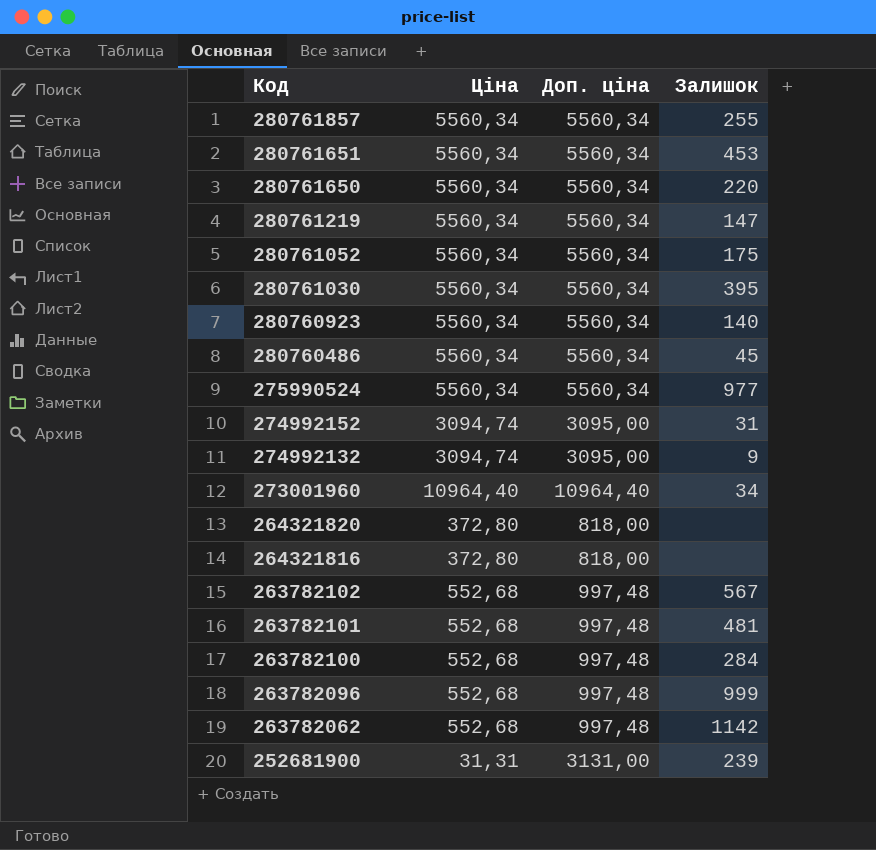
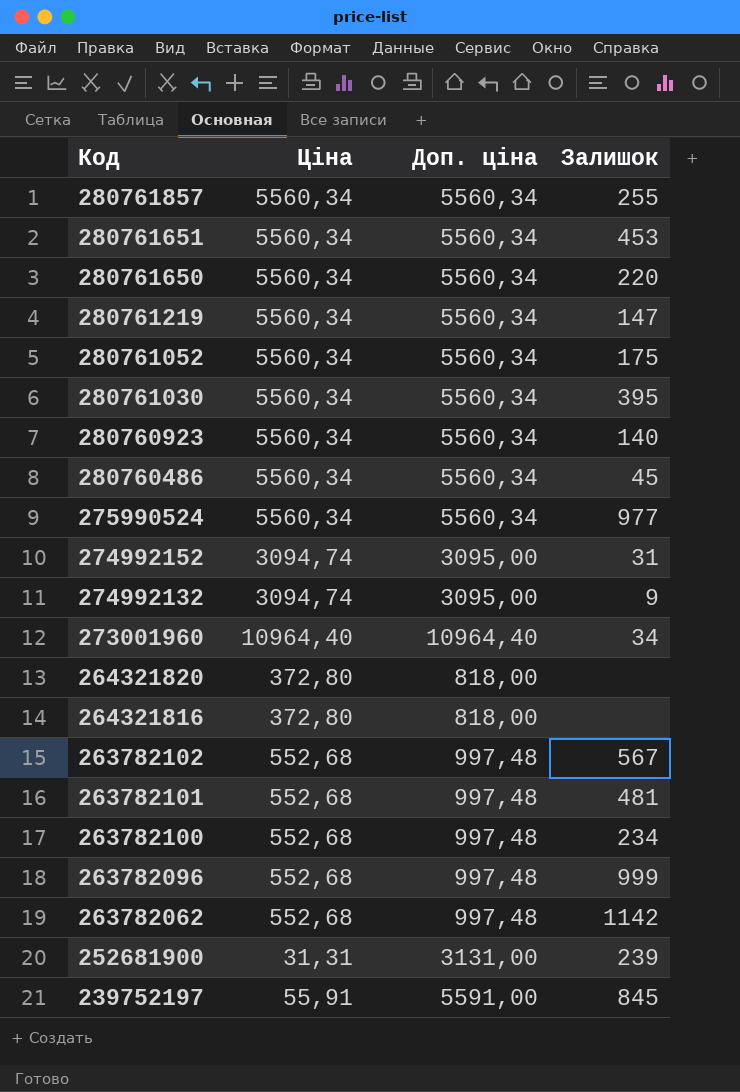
263782100 | Залишок: 284 -> 234
row 239752197: none -> 55,91 | 5591,00 | 845

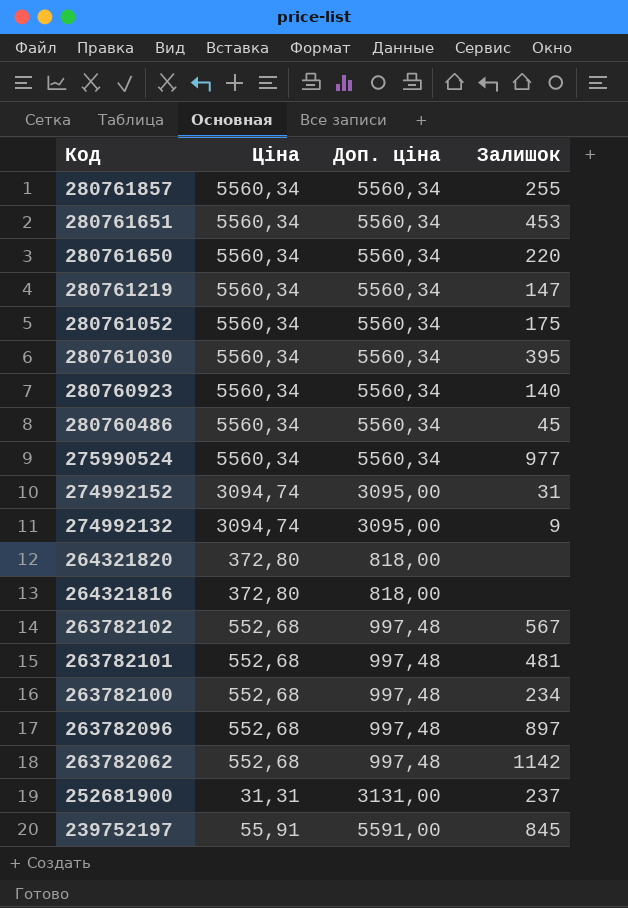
row 273001960: 10964,40 | 10964,40 | 34 -> none
263782096 | Залишок: 999 -> 897
252681900 | Залишок: 239 -> 237

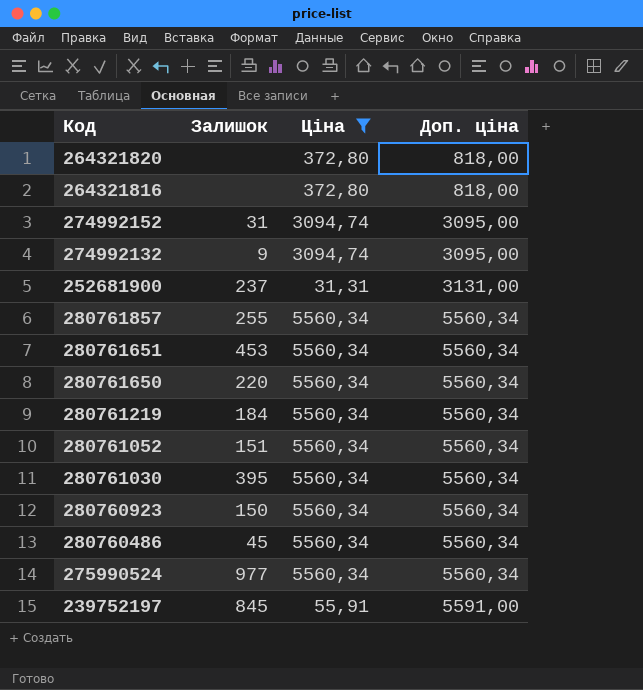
filter: none -> Ціна != 552,68
row order: Код descending -> Доп. ціна ascending
column Залишок | position: 4 -> 2
280761219 | Залишок: 147 -> 184
280761052 | Залишок: 175 -> 151
280760923 | Залишок: 140 -> 150

